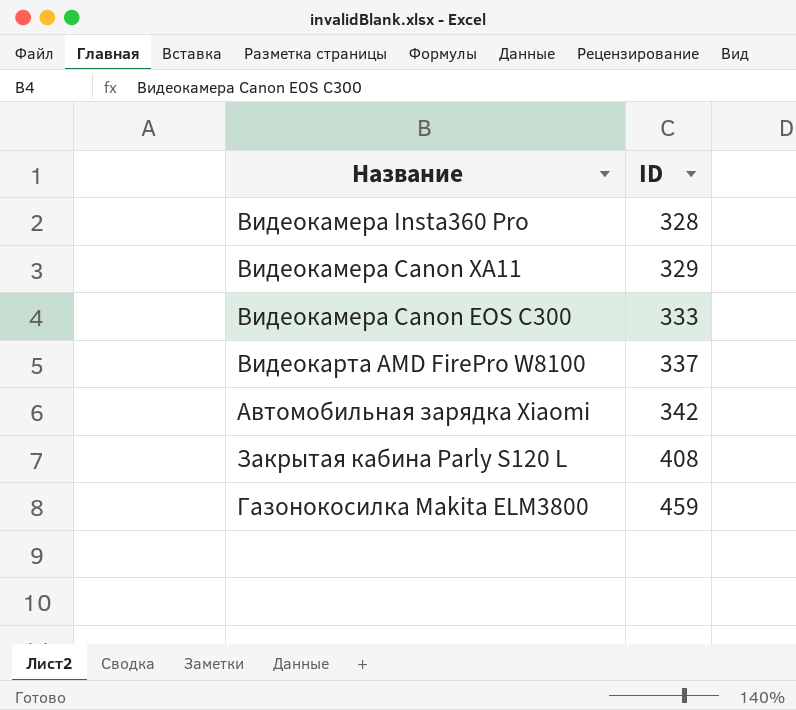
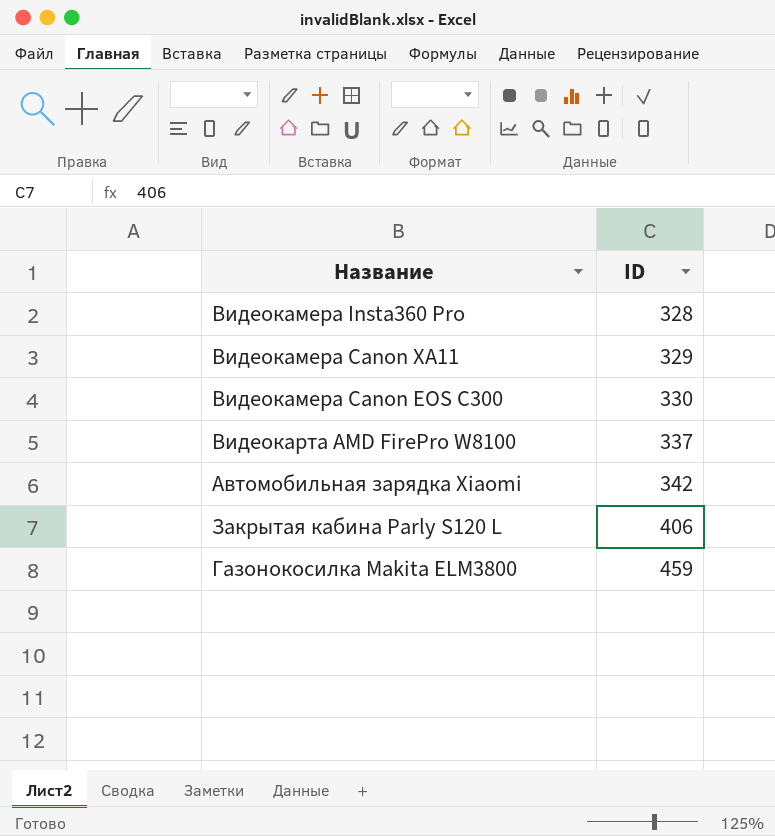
Видеокамера Canon EOS C300 | ID: 333 -> 330
Закрытая кабина Parly S120 L | ID: 408 -> 406

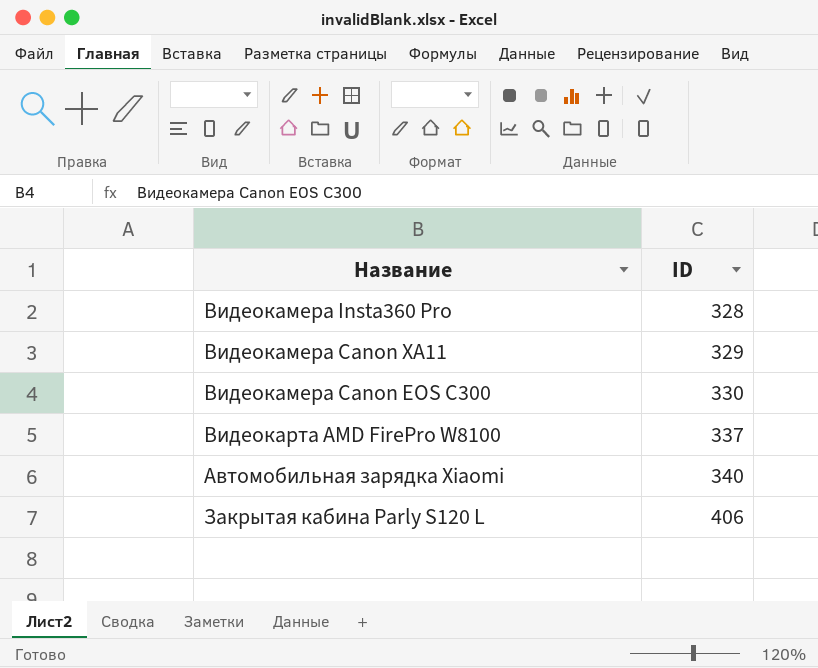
row Газонокосилка Makita ELM3800: 459 -> none
Автомобильная зарядка Xiaomi | ID: 342 -> 340

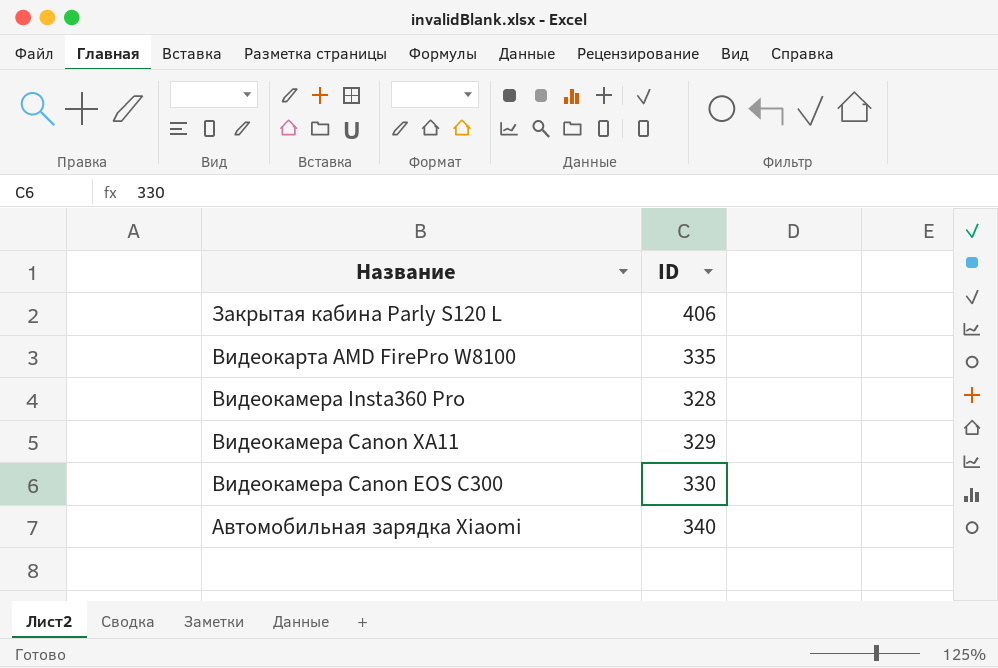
row order: ID ascending -> Название descending
Видеокарта AMD FirePro W8100 | ID: 337 -> 335

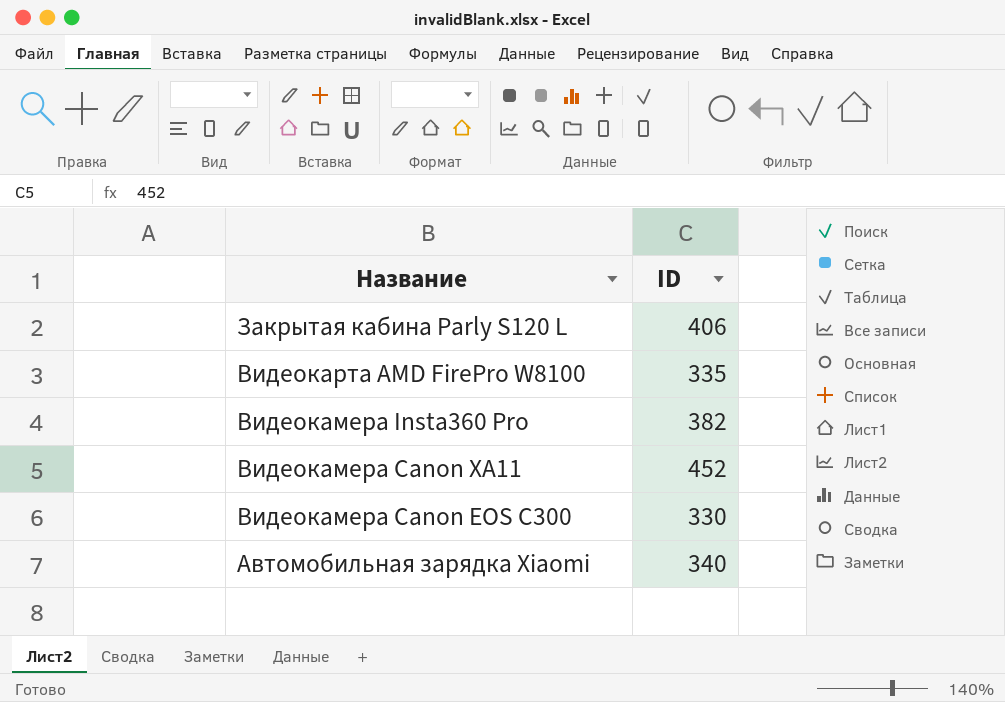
Видеокамера Insta360 Pro | ID: 328 -> 382
Видеокамера Canon XA11 | ID: 329 -> 452

